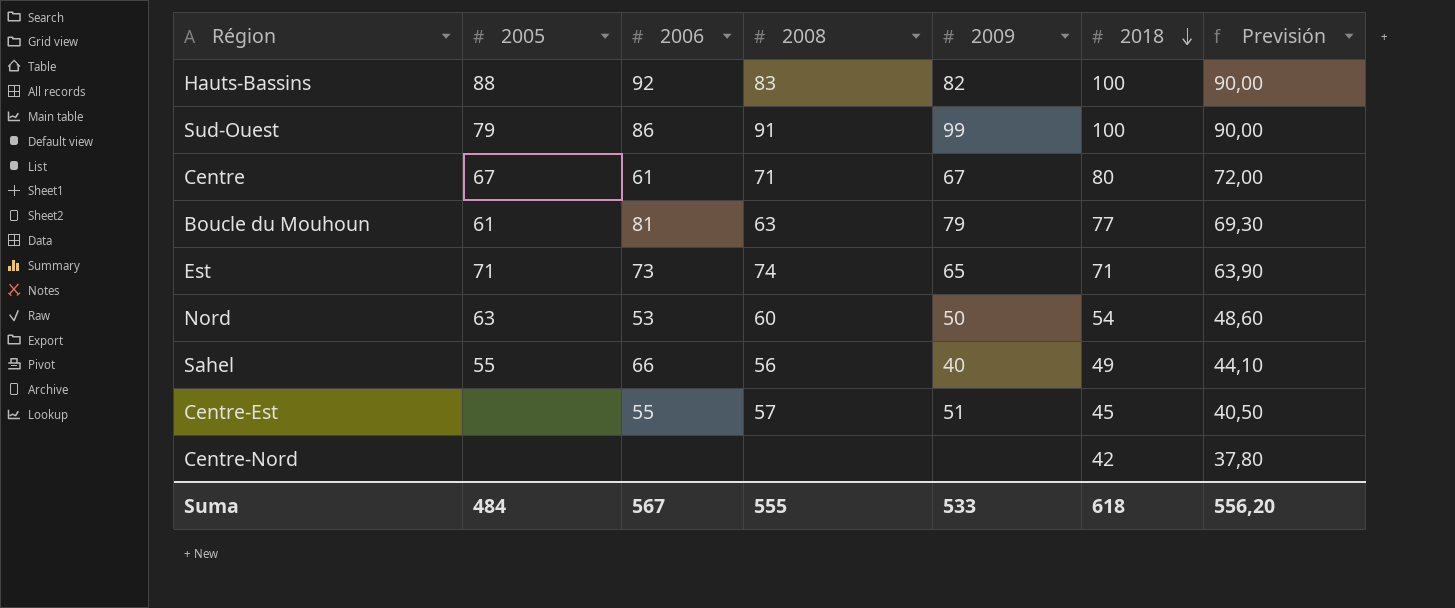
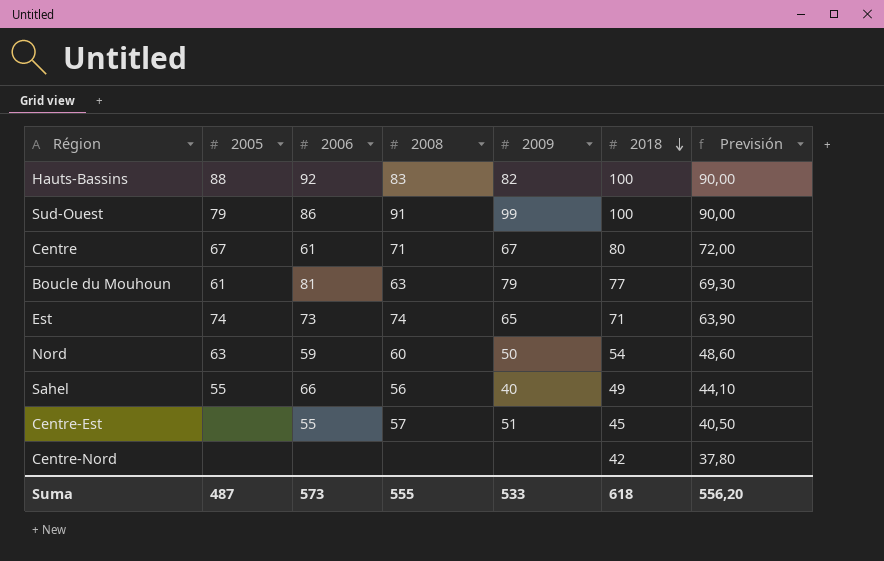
Est | 2005: 71 -> 74
Nord | 2006: 53 -> 59
Suma | 2005: 484 -> 487
Suma | 2006: 567 -> 573

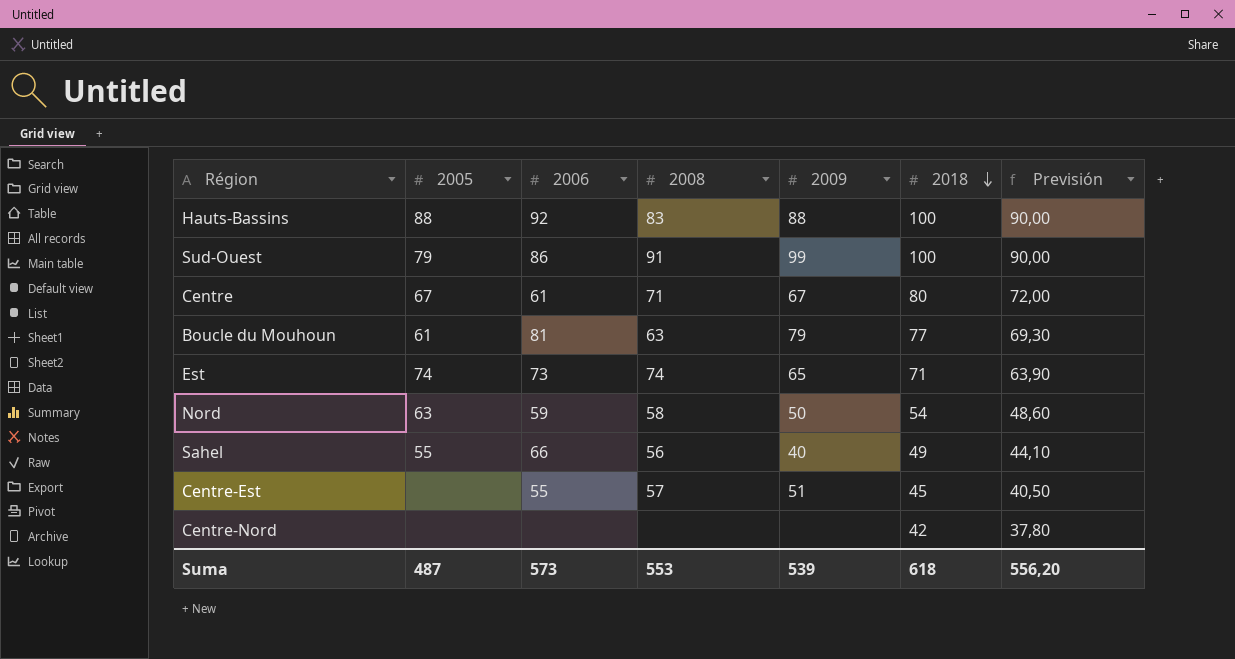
Hauts-Bassins | 2009: 82 -> 88
Nord | 2008: 60 -> 58
Suma | 2008: 555 -> 553
Suma | 2009: 533 -> 539

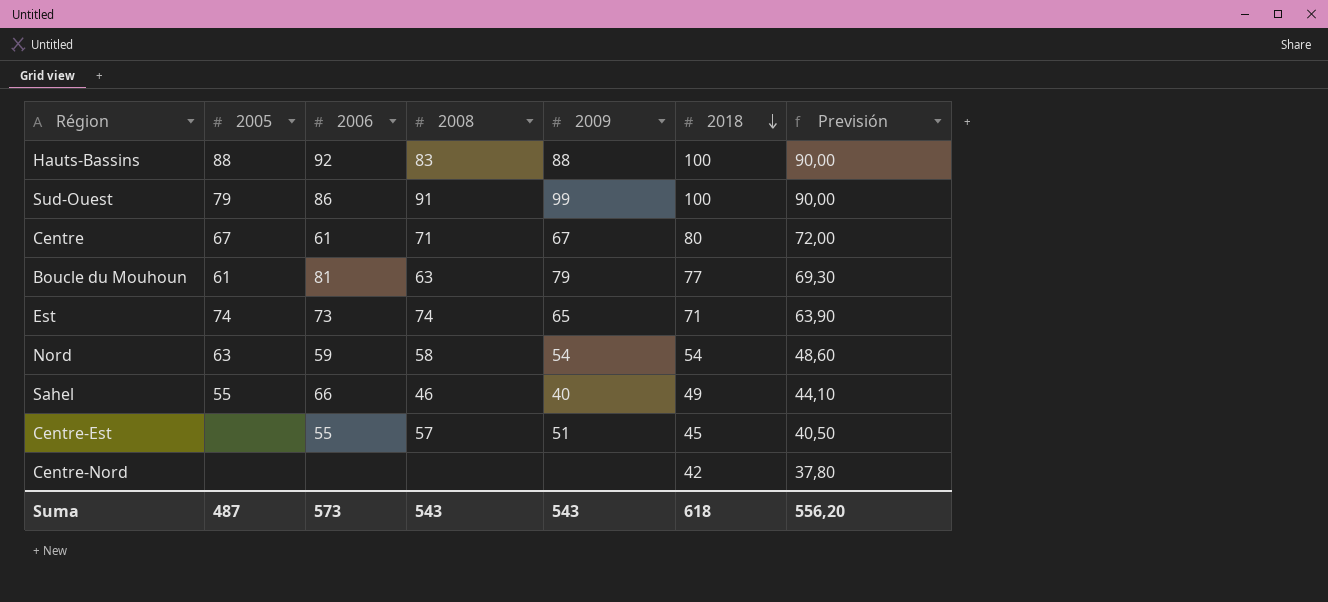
Nord | 2009: 50 -> 54
Sahel | 2008: 56 -> 46
Suma | 2008: 553 -> 543
Suma | 2009: 539 -> 543

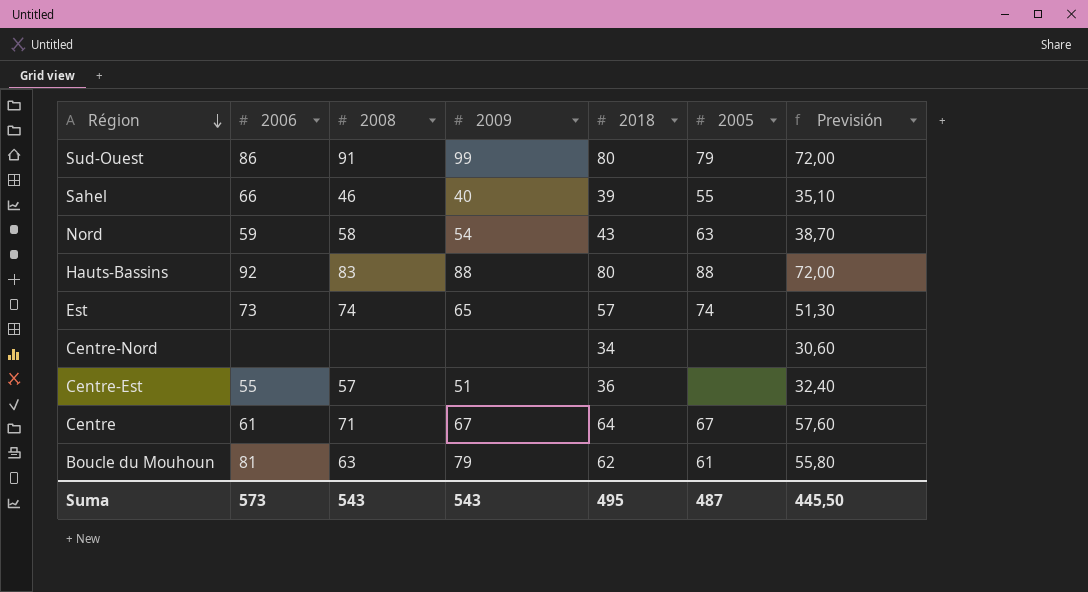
row order: 2018 descending -> Région descending
column 2005 | position: 2 -> 6
Sud-Ouest | 2018: 100 -> 80
Sud-Ouest | Previsión: 90,00 -> 72,00
Sahel | 2018: 49 -> 39
Sahel | Previsión: 44,10 -> 35,10
Nord | 2018: 54 -> 43
Nord | Previsión: 48,60 -> 38,70
Hauts-Bassins | 2018: 100 -> 80
Hauts-Bassins | Previsión: 90,00 -> 72,00
Est | 2018: 71 -> 57
Est | Previsión: 63,90 -> 51,30
Centre-Nord | 2018: 42 -> 34
Centre-Nord | Previsión: 37,80 -> 30,60
Centre-Est | 2018: 45 -> 36
Centre-Est | Previsión: 40,50 -> 32,40
Centre | 2018: 80 -> 64
Centre | Previsión: 72,00 -> 57,60
Boucle du Mouhoun | 2018: 77 -> 62
Boucle du Mouhoun | Previsión: 69,30 -> 55,80
Suma | 2018: 618 -> 495
Suma | Previsión: 556,20 -> 445,50

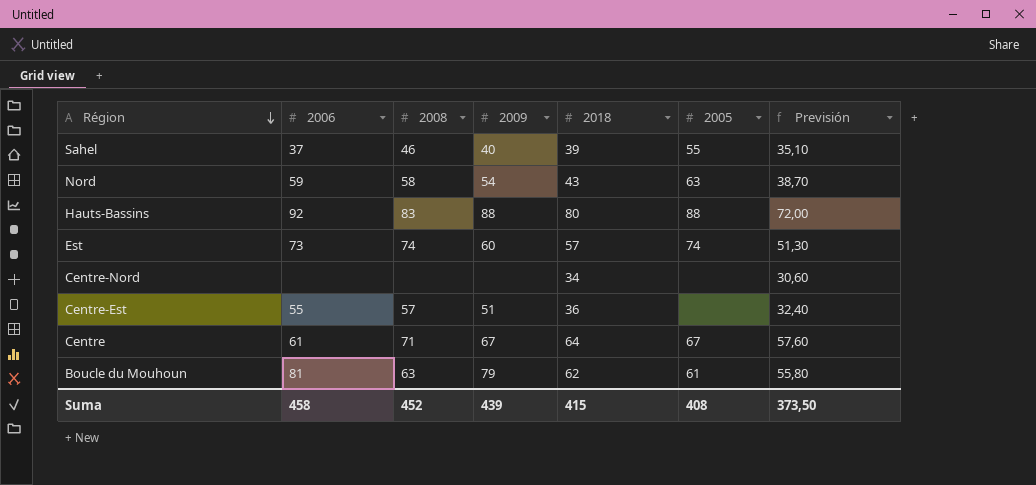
row Sud-Ouest: 86 | 91 | 99 | 80 | 79 | 72,00 -> none
Sahel | 2006: 66 -> 37
Est | 2009: 65 -> 60
Suma | 2006: 573 -> 458
Suma | 2008: 543 -> 452
Suma | 2009: 543 -> 439
Suma | 2018: 495 -> 415
Suma | 2005: 487 -> 408
Suma | Previsión: 445,50 -> 373,50

